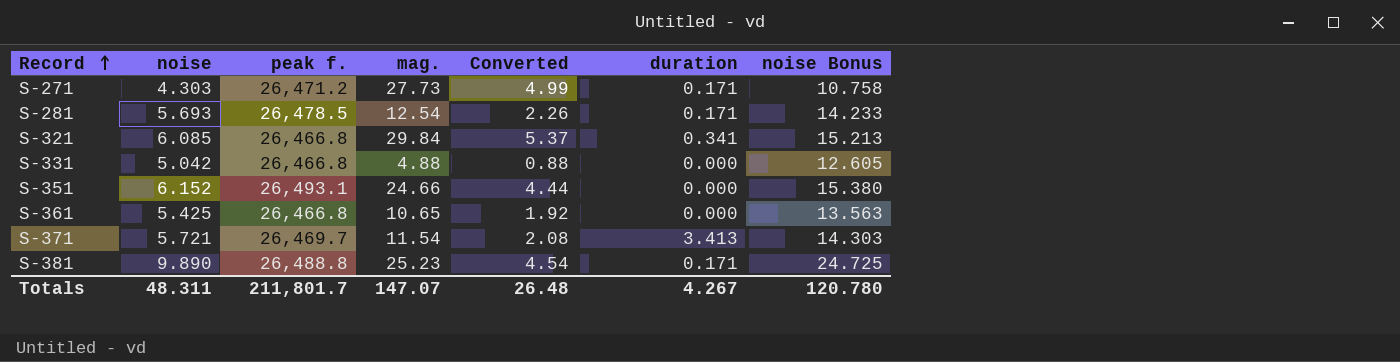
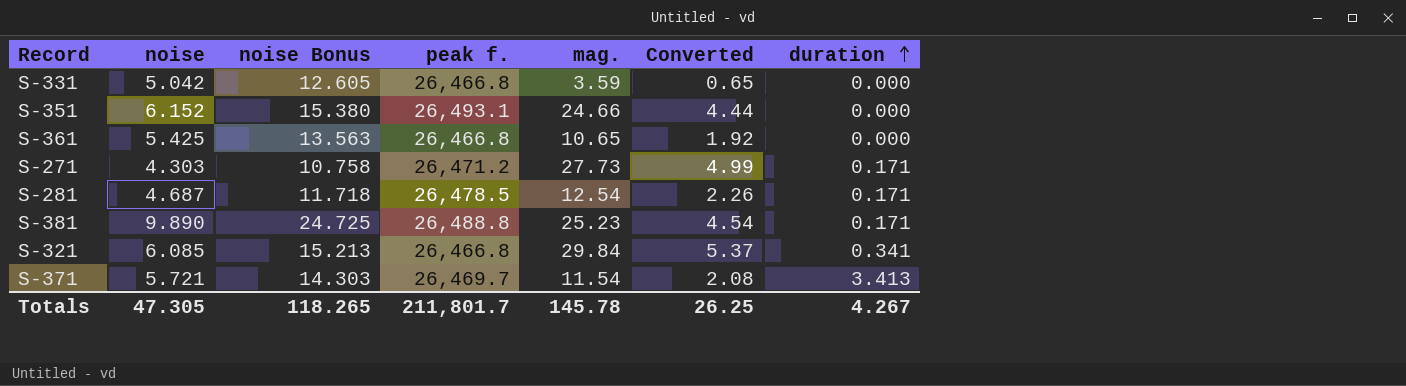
row order: Record ascending -> duration ascending
column noise Bonus | position: 7 -> 3
S-331 | mag.: 4.88 -> 3.59
S-331 | Converted: 0.88 -> 0.65
S-281 | noise: 5.693 -> 4.687
S-281 | noise Bonus: 14.233 -> 11.718
Totals | noise: 48.311 -> 47.305
Totals | noise Bonus: 120.780 -> 118.265
Totals | mag.: 147.07 -> 145.78
Totals | Converted: 26.48 -> 26.25

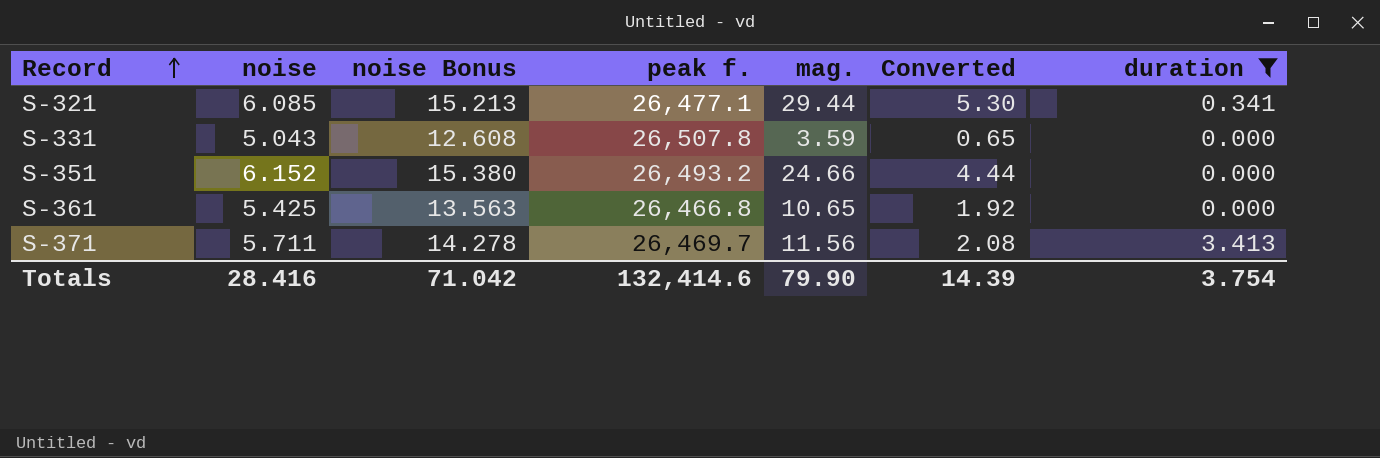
filter: none -> duration != 0.171
row order: duration ascending -> Record ascending
S-321 | peak f.: 26,466.8 -> 26,477.1
S-321 | mag.: 29.84 -> 29.44
S-321 | Converted: 5.37 -> 5.30
S-331 | noise: 5.042 -> 5.043
S-331 | noise Bonus: 12.605 -> 12.608
S-331 | peak f.: 26,466.8 -> 26,507.8
S-351 | peak f.: 26,493.1 -> 26,493.2
S-371 | noise: 5.721 -> 5.711
S-371 | noise Bonus: 14.303 -> 14.278
S-371 | mag.: 11.54 -> 11.56
Totals | noise: 47.305 -> 28.416
Totals | noise Bonus: 118.265 -> 71.042
Totals | peak f.: 211,801.7 -> 132,414.6
Totals | mag.: 145.78 -> 79.90
Totals | Converted: 26.25 -> 14.39
Totals | duration: 4.267 -> 3.754

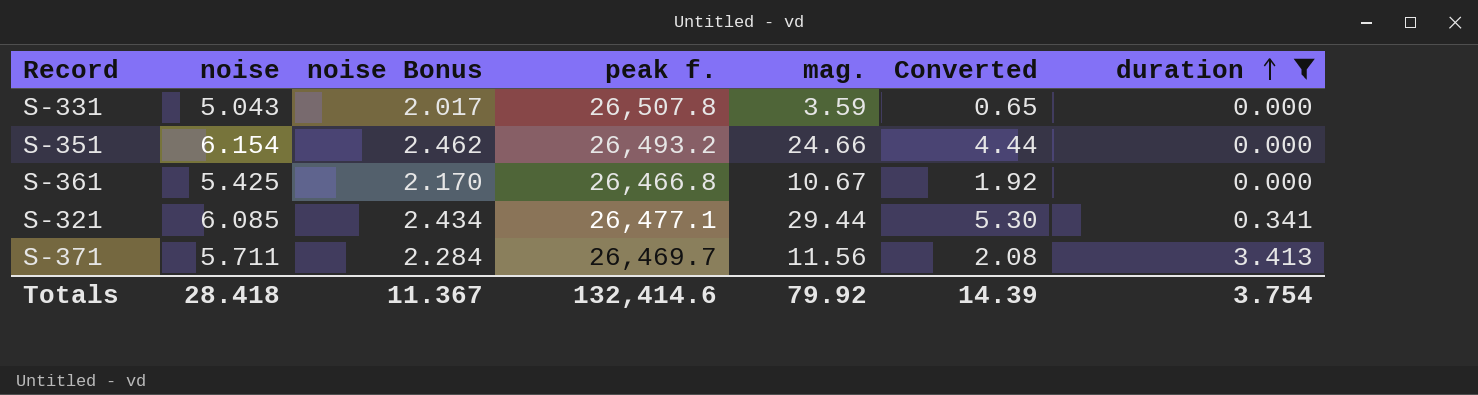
row order: Record ascending -> duration ascending
column noise Bonus | formula: [noise] * 2.5 -> [noise] * 0.4
S-351 | noise: 6.152 -> 6.154
S-361 | mag.: 10.65 -> 10.67
Totals | noise: 28.416 -> 28.418
Totals | noise Bonus: 71.042 -> 11.367
Totals | mag.: 79.90 -> 79.92

